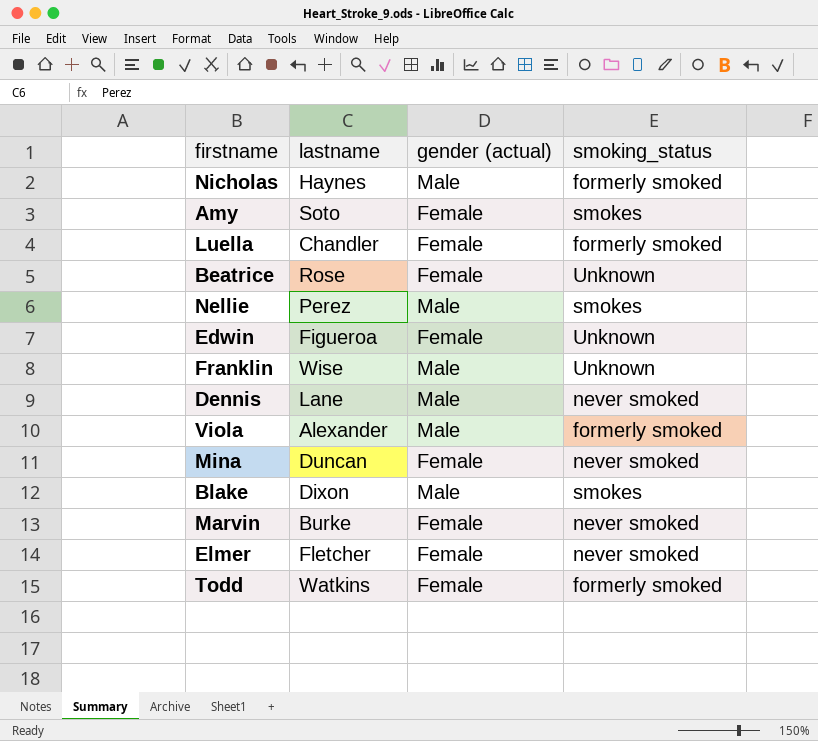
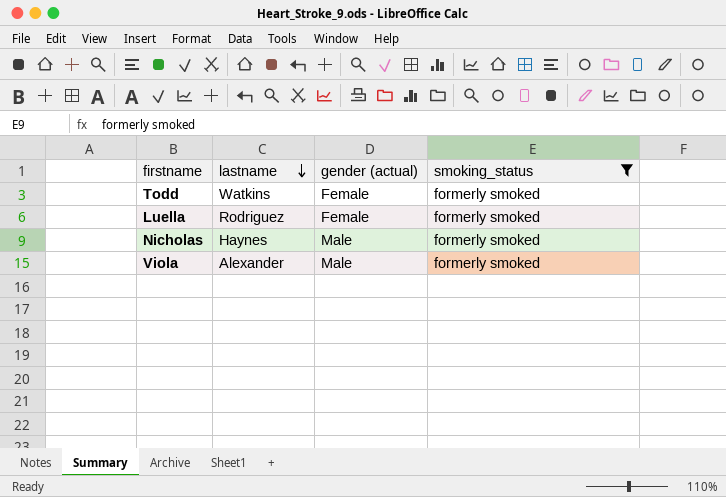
filter: none -> smoking_status = formerly smoked
row order: none -> lastname descending
Luella | lastname: Chandler -> Rodriguez

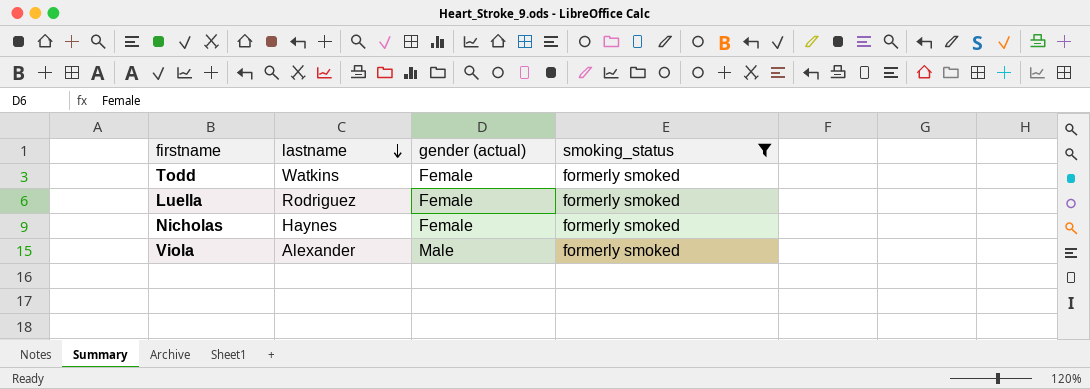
Nicholas | gender (actual): Male -> Female

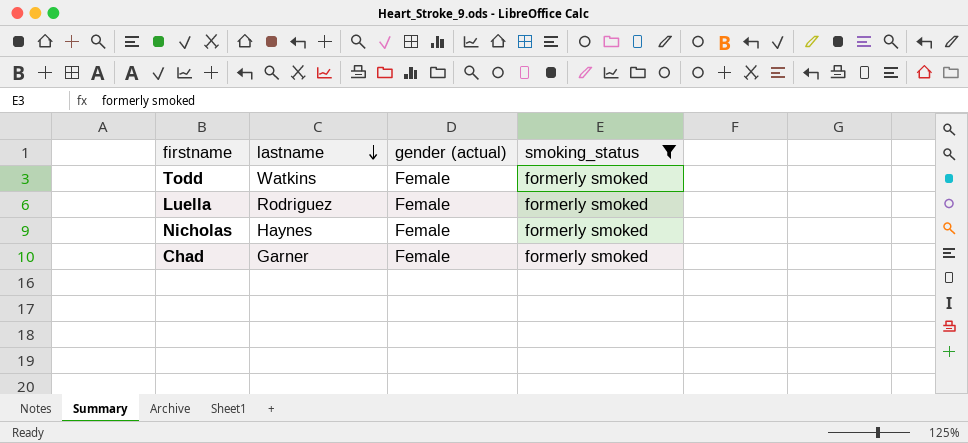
row Viola: Alexander | Male | formerly smoked -> none
row Chad: none -> Garner | Female | formerly smoked

